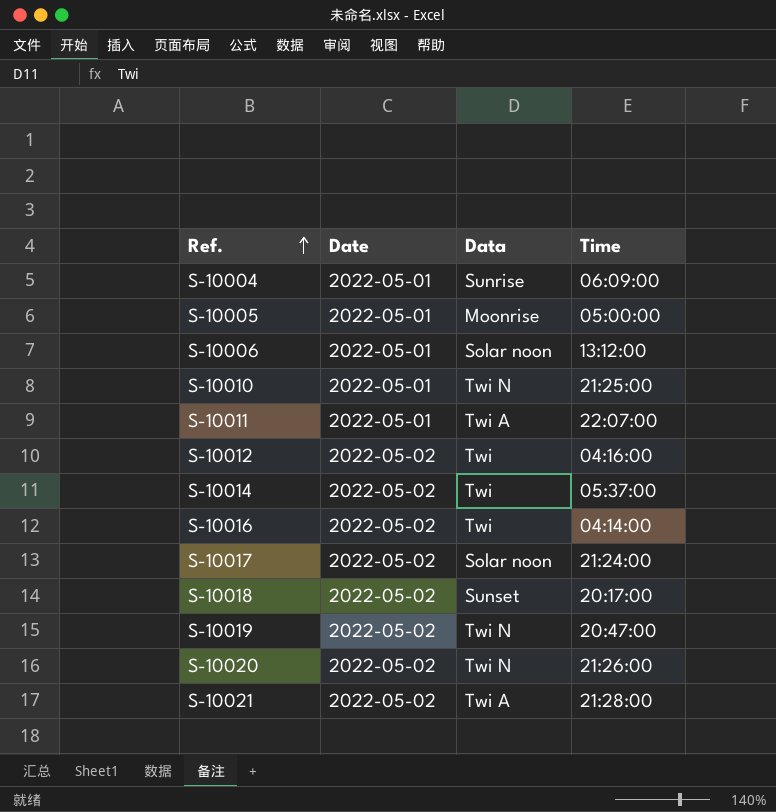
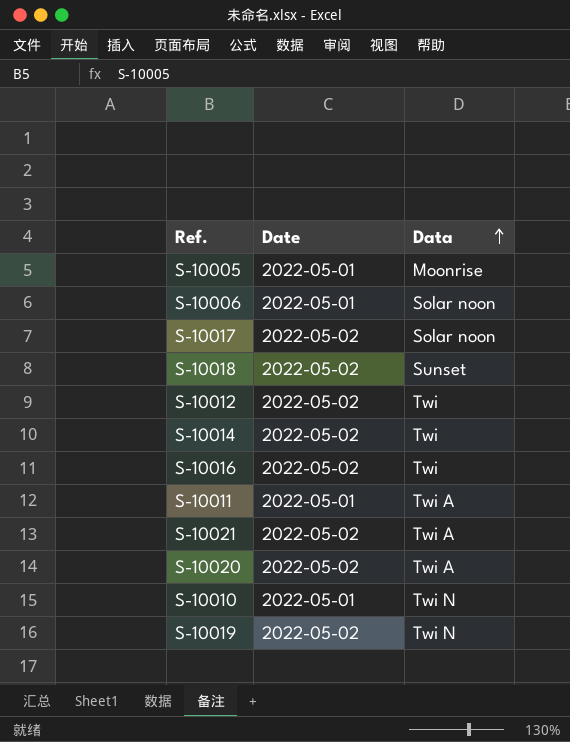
row order: Ref. ascending -> Data ascending
column Time | position: 4 -> none
row S-10004: 2022-05-01 | Sunrise | 06:09:00 -> none
S-10020 | Data: Twi N -> Twi A

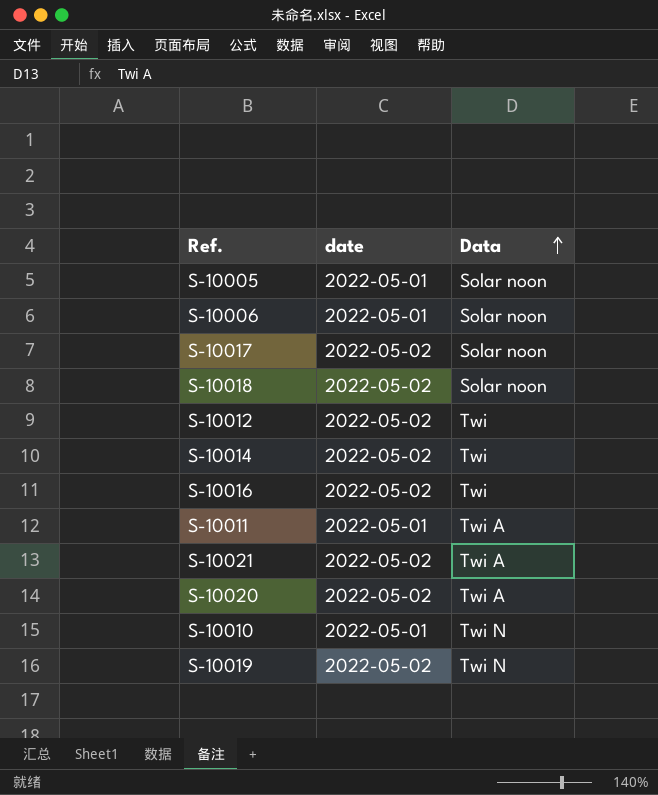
column name: Date -> date
S-10005 | Data: Moonrise -> Solar noon
S-10018 | Data: Sunset -> Solar noon

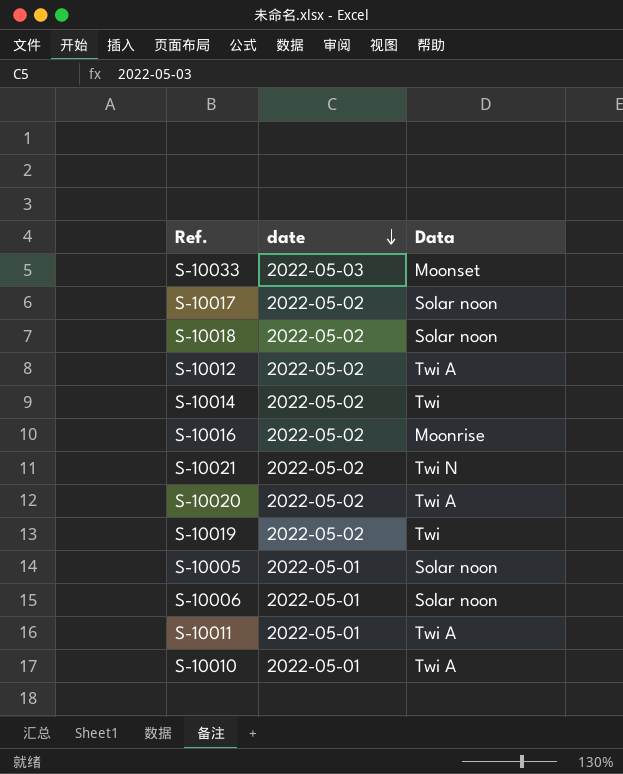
row order: Data ascending -> date descending
row S-10033: none -> 2022-05-03 | Moonset
S-10012 | Data: Twi -> Twi A
S-10016 | Data: Twi -> Moonrise
S-10021 | Data: Twi A -> Twi N
S-10019 | Data: Twi N -> Twi
S-10010 | Data: Twi N -> Twi A

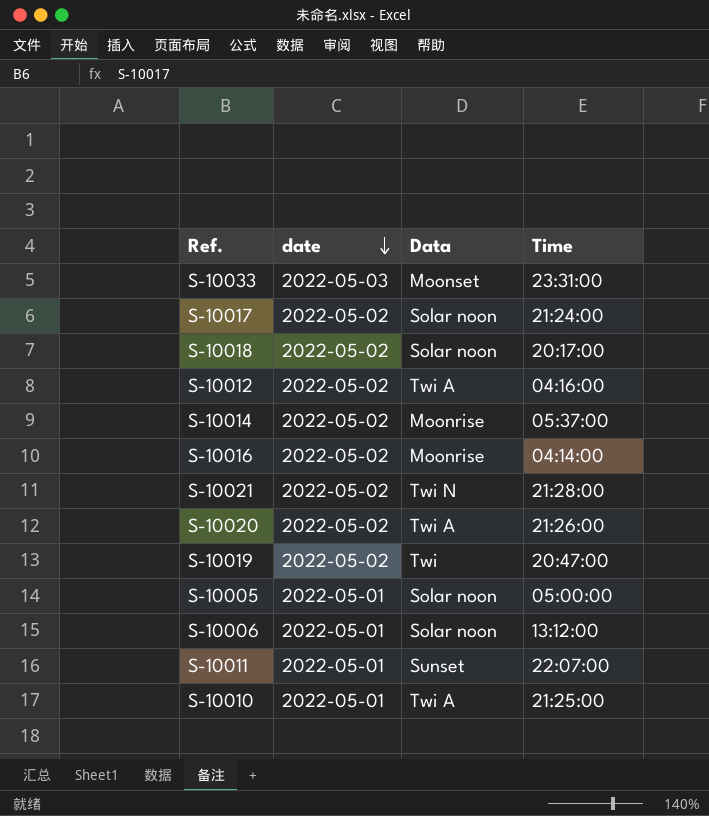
column Time | position: none -> 4
S-10014 | Data: Twi -> Moonrise
S-10011 | Data: Twi A -> Sunset

